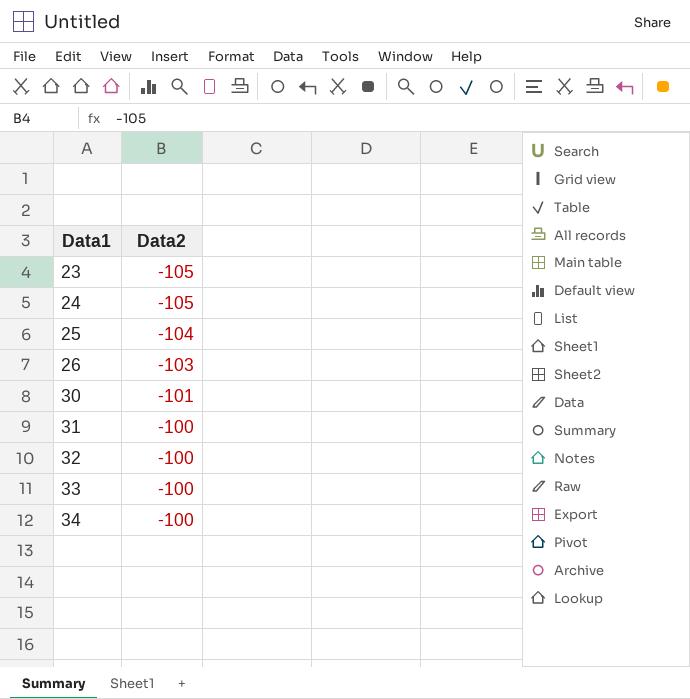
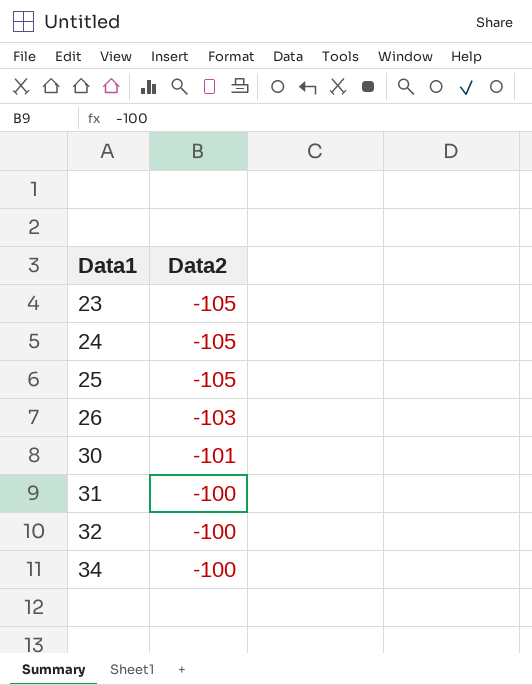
row 33: -100 -> none
25 | Data2: -104 -> -105

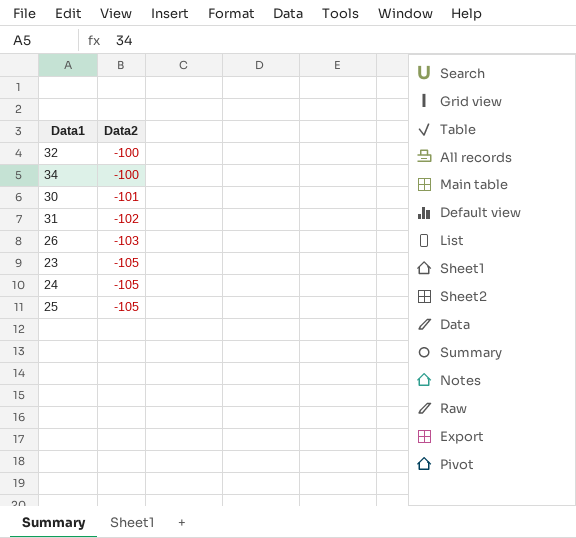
row order: Data1 ascending -> Data2 descending
31 | Data2: -100 -> -102

